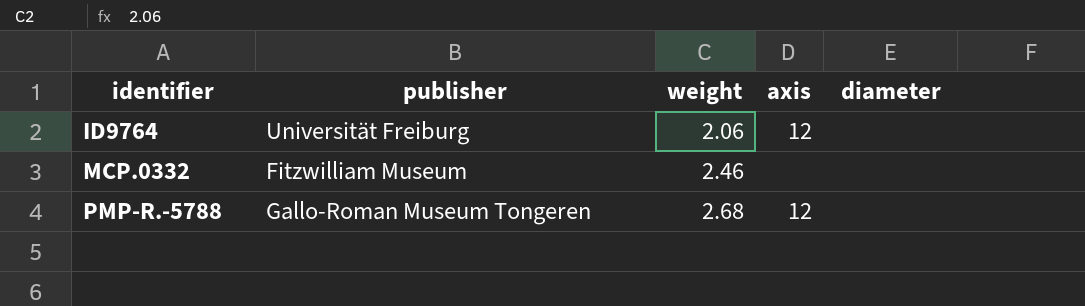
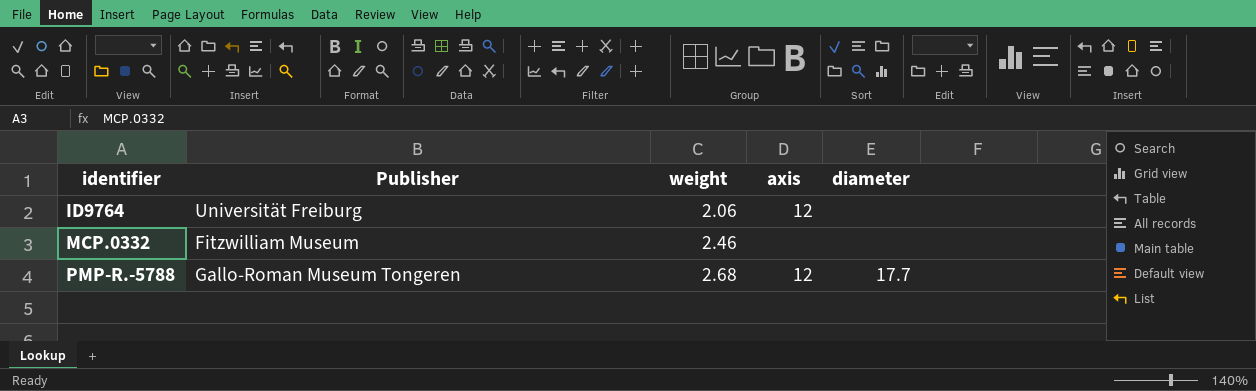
column name: publisher -> Publisher
PMP-R.-5788 | diameter: none -> 17.7

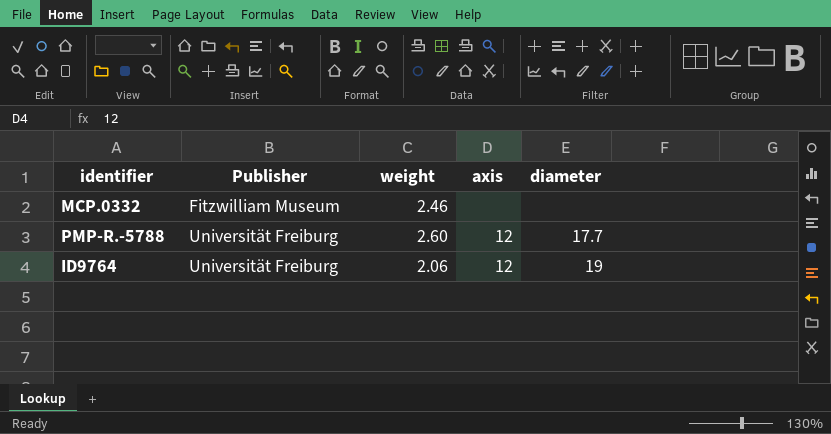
row order: identifier ascending -> Publisher ascending
PMP-R.-5788 | Publisher: Gallo-Roman Museum Tongeren -> Universität Freiburg
PMP-R.-5788 | weight: 2.68 -> 2.60
ID9764 | diameter: none -> 19

